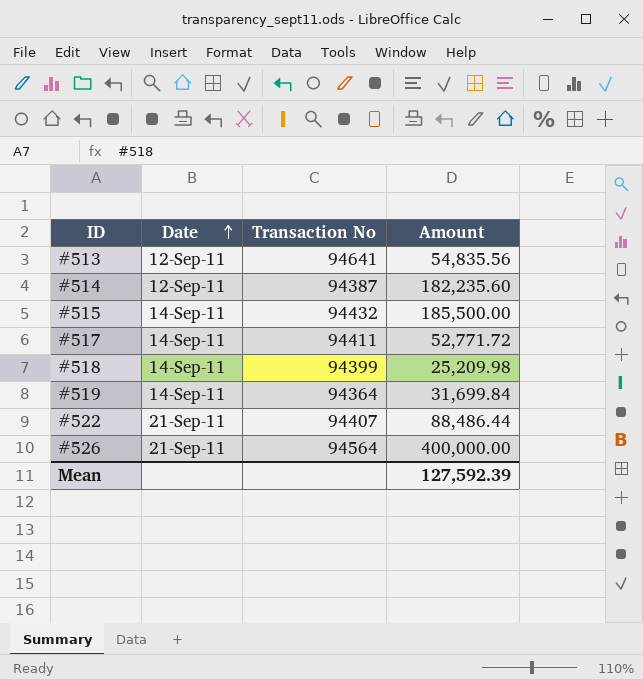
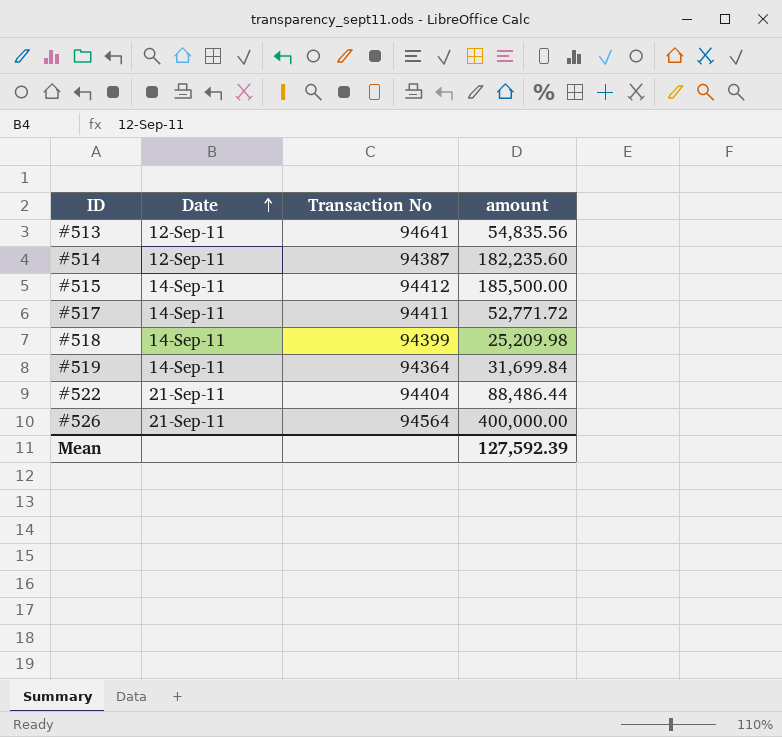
column name: Amount -> amount
#515 | Transaction No: 94432 -> 94412
#522 | Transaction No: 94407 -> 94404

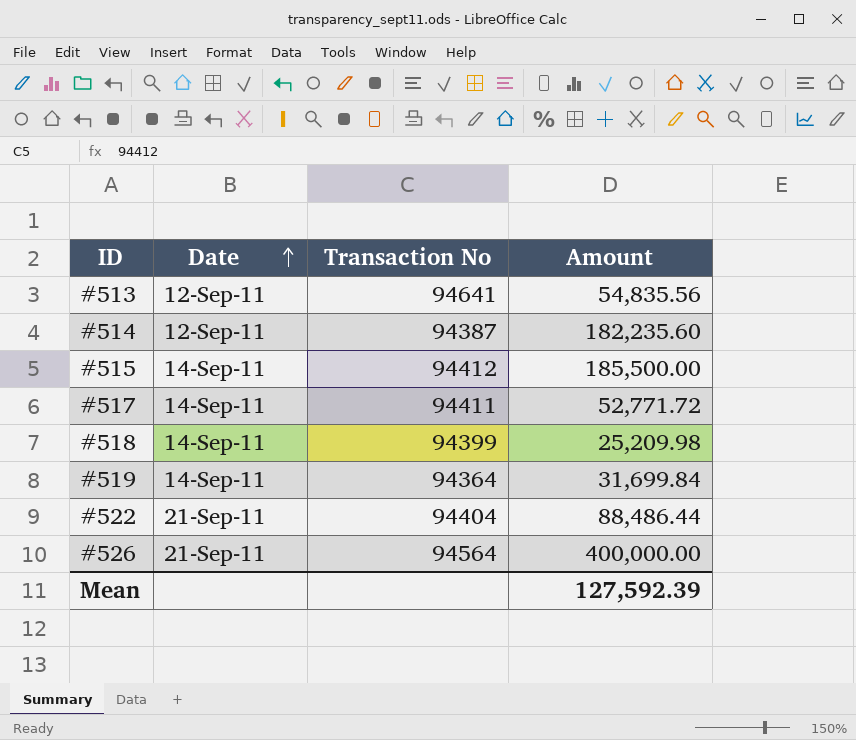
column name: amount -> Amount

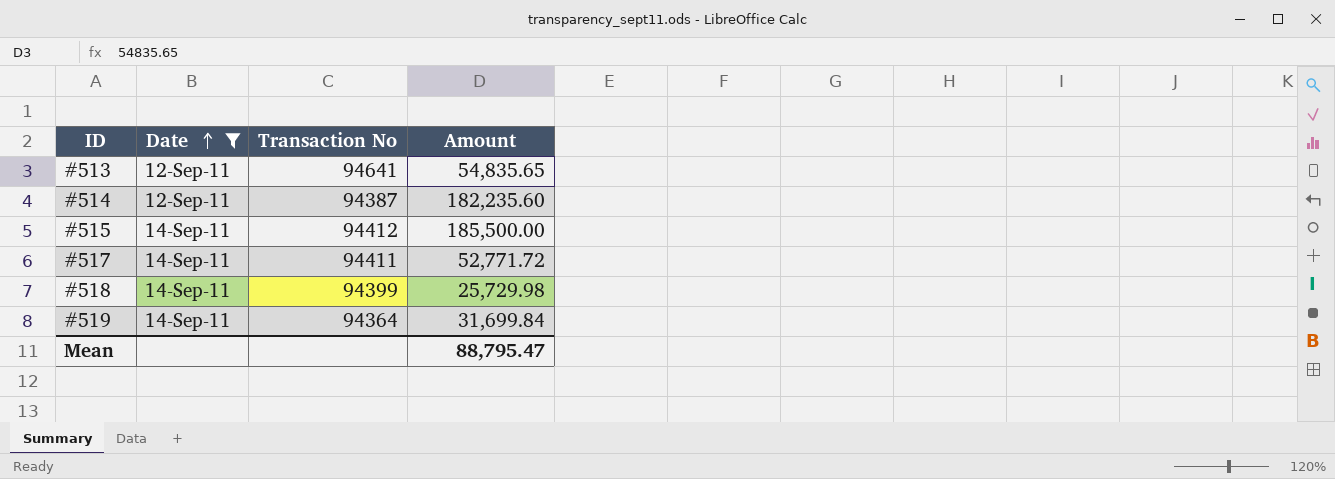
filter: none -> Date != 21-Sep-11
#513 | Amount: 54,835.56 -> 54,835.65
#518 | Amount: 25,209.98 -> 25,729.98
Mean | Amount: 127,592.39 -> 88,795.47

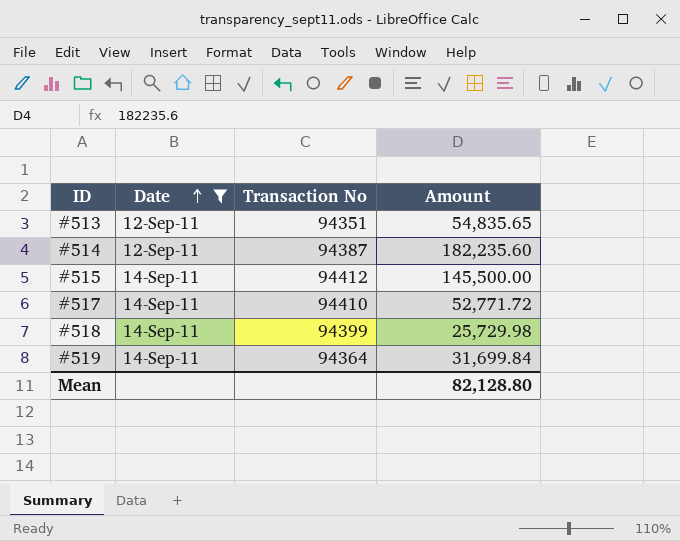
#513 | Transaction No: 94641 -> 94351
#515 | Amount: 185,500.00 -> 145,500.00
#517 | Transaction No: 94411 -> 94410
Mean | Amount: 88,795.47 -> 82,128.80

